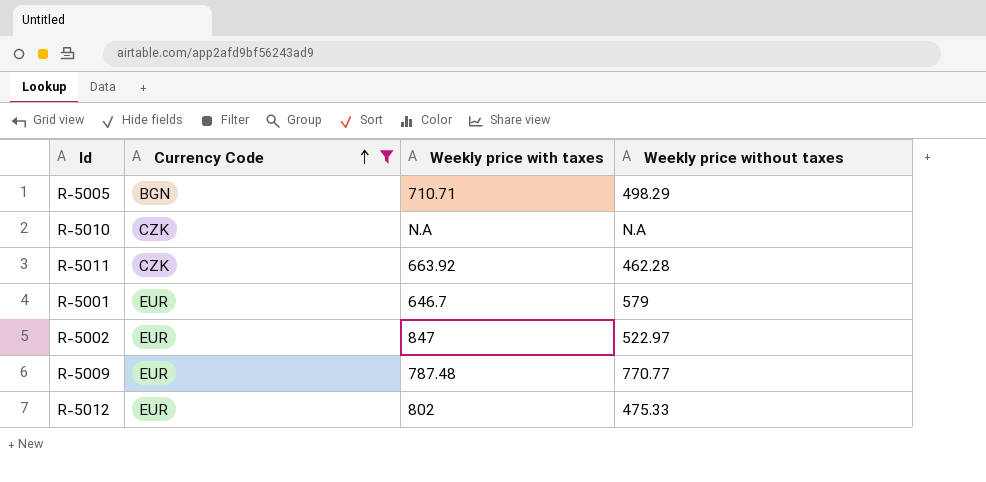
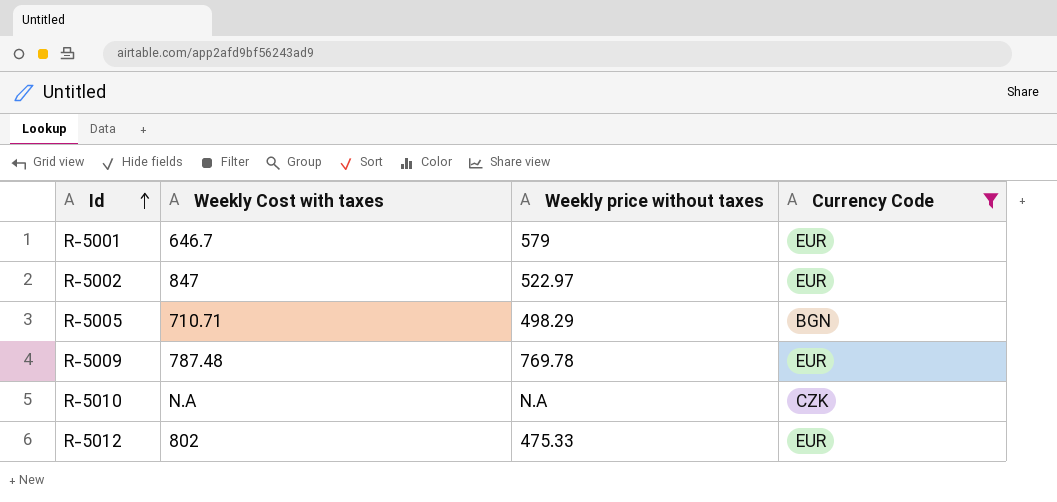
row order: Currency Code ascending -> Id ascending
column name: Weekly price with taxes -> Weekly Cost with taxes
column Currency Code | position: 2 -> 4
row R-5011: CZK | 663.92 | 462.28 -> none
R-5009 | Weekly price without taxes: 770.77 -> 769.78

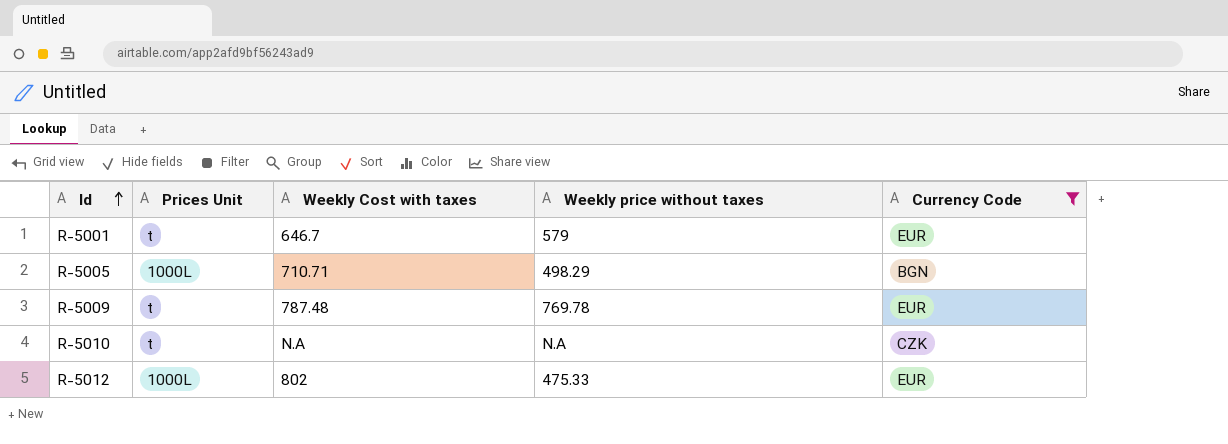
column Prices Unit | position: none -> 2
row R-5002: 847 | 522.97 | EUR -> none

